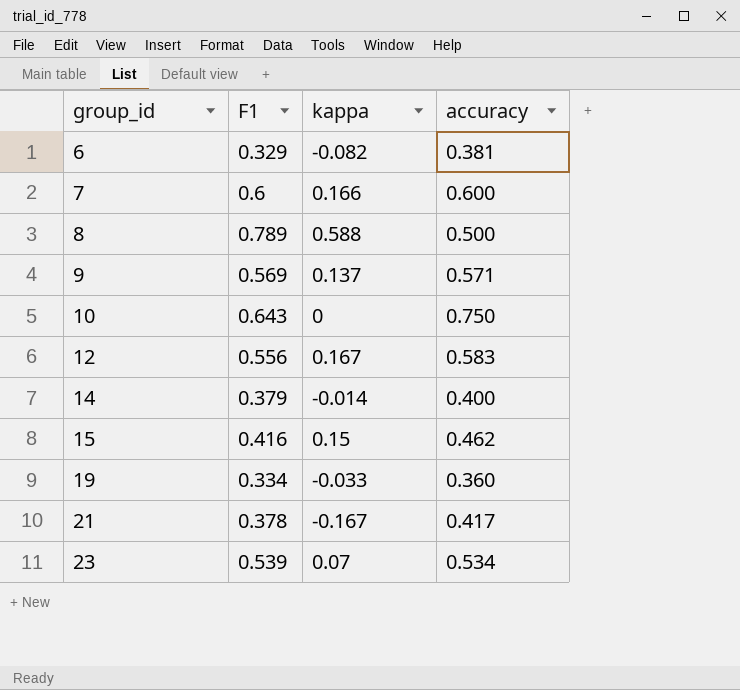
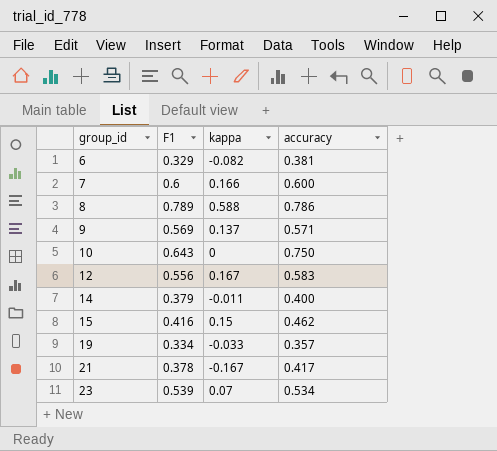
8 | accuracy: 0.500 -> 0.786
14 | kappa: -0.014 -> -0.011
19 | accuracy: 0.360 -> 0.357

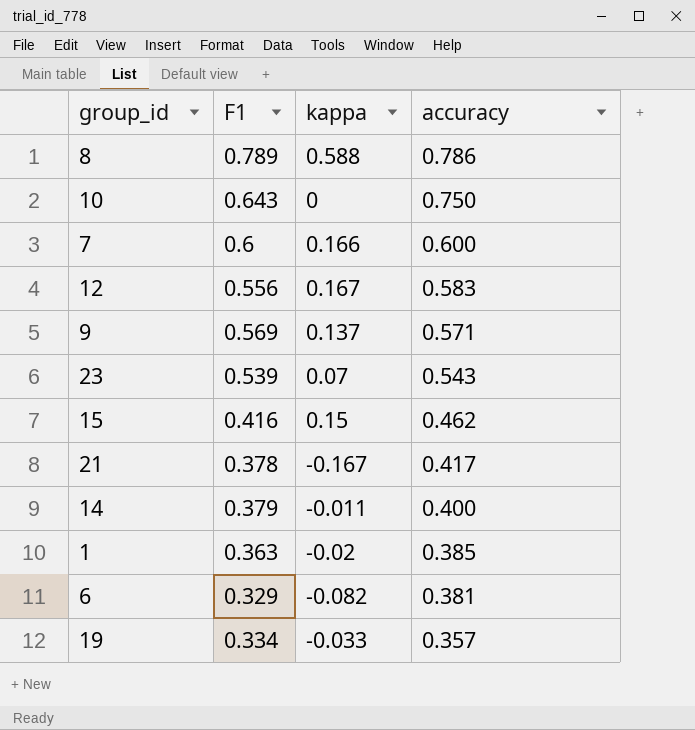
row order: group_id ascending -> accuracy descending
23 | accuracy: 0.534 -> 0.543
row 1: none -> 0.363 | -0.02 | 0.385

